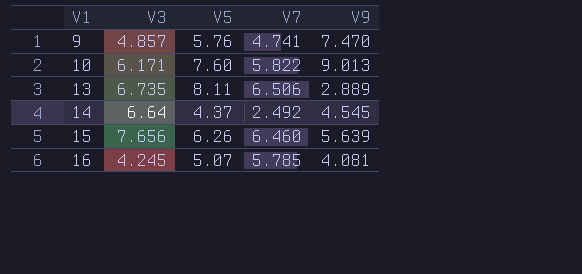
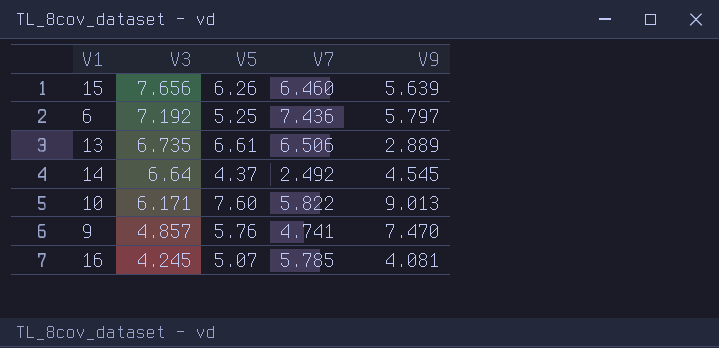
row order: V1 ascending -> V3 descending
row 6: none -> 7.192 | 5.25 | 7.436 | 5.797
13 | V5: 8.11 -> 6.61

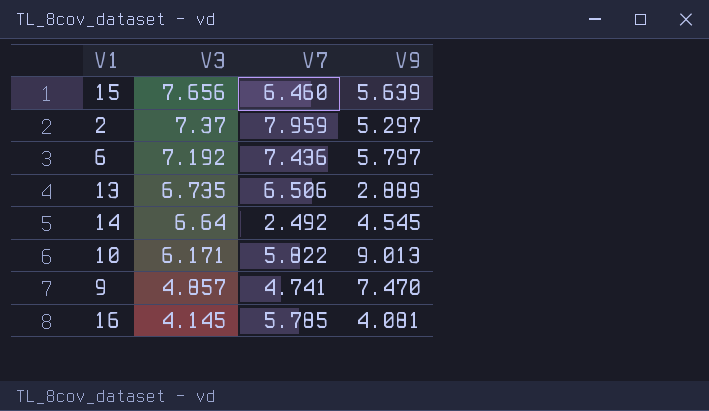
column V5 | position: 3 -> none
row 2: none -> 7.37 | 7.959 | 5.297
16 | V3: 4.245 -> 4.145

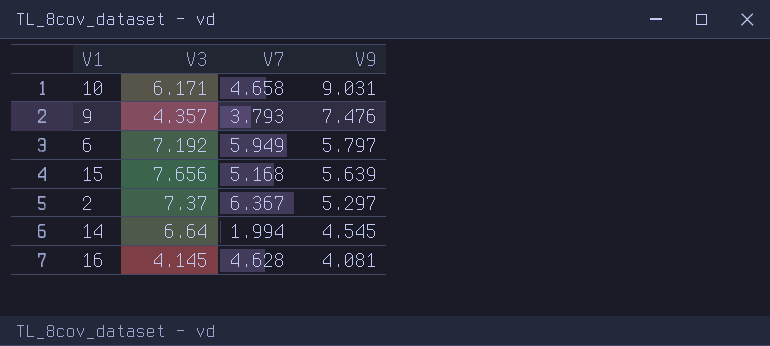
row order: V3 descending -> V9 descending
row 13: 6.735 | 6.506 | 2.889 -> none
10 | V7: 5.822 -> 4.658
10 | V9: 9.013 -> 9.031
9 | V3: 4.857 -> 4.357
9 | V7: 4.741 -> 3.793
9 | V9: 7.470 -> 7.476
6 | V7: 7.436 -> 5.949
15 | V7: 6.460 -> 5.168
2 | V7: 7.959 -> 6.367
14 | V7: 2.492 -> 1.994
16 | V7: 5.785 -> 4.628

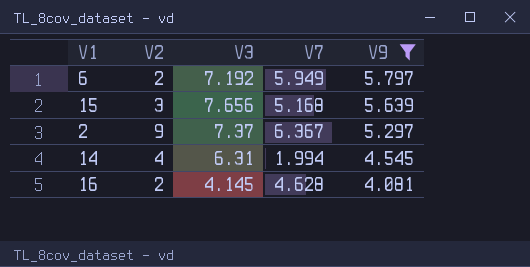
filter: none -> V9 <= 5.797
column V2 | position: none -> 2
14 | V3: 6.64 -> 6.31

